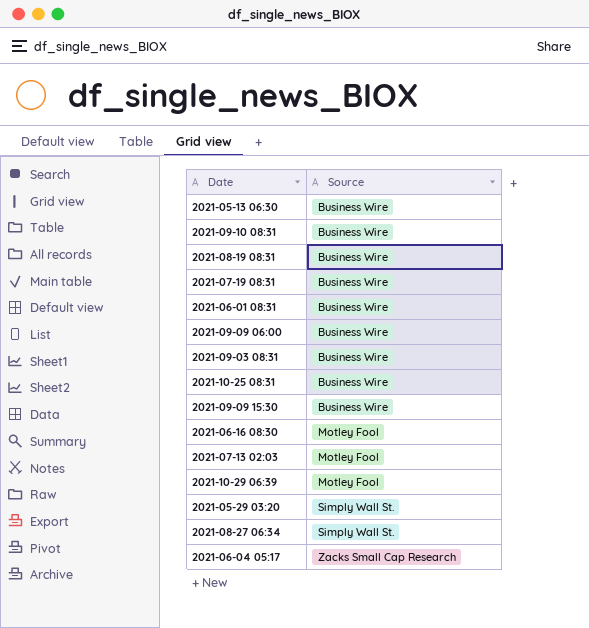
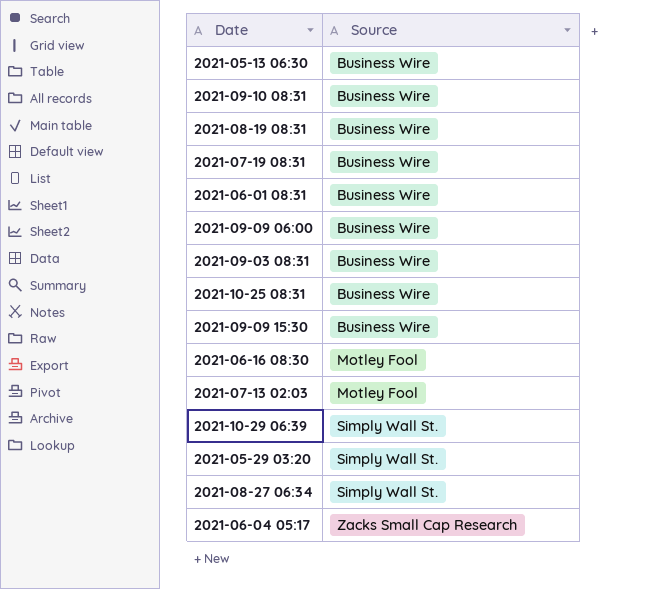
2021-10-29 06:39 | Source: Motley Fool -> Simply Wall St.

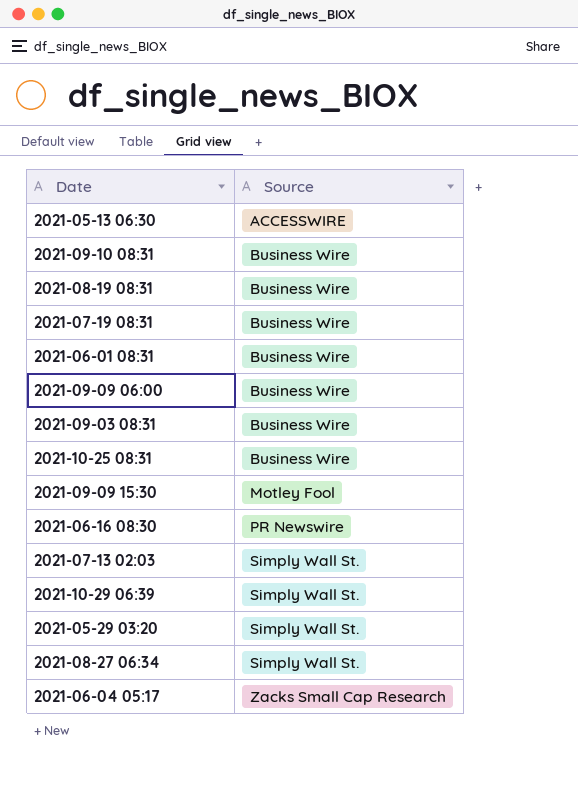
2021-05-13 06:30 | Source: Business Wire -> ACCESSWIRE
2021-09-09 15:30 | Source: Business Wire -> Motley Fool
2021-06-16 08:30 | Source: Motley Fool -> PR Newswire
2021-07-13 02:03 | Source: Motley Fool -> Simply Wall St.

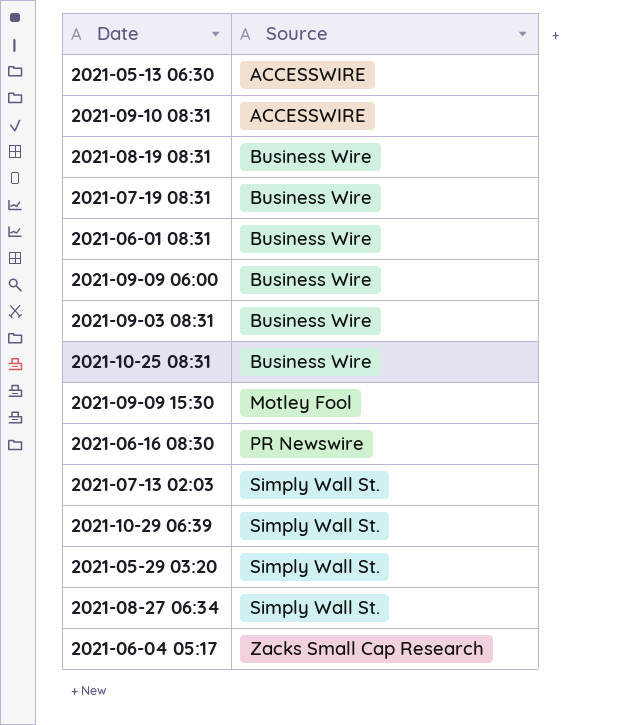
2021-09-10 08:31 | Source: Business Wire -> ACCESSWIRE

